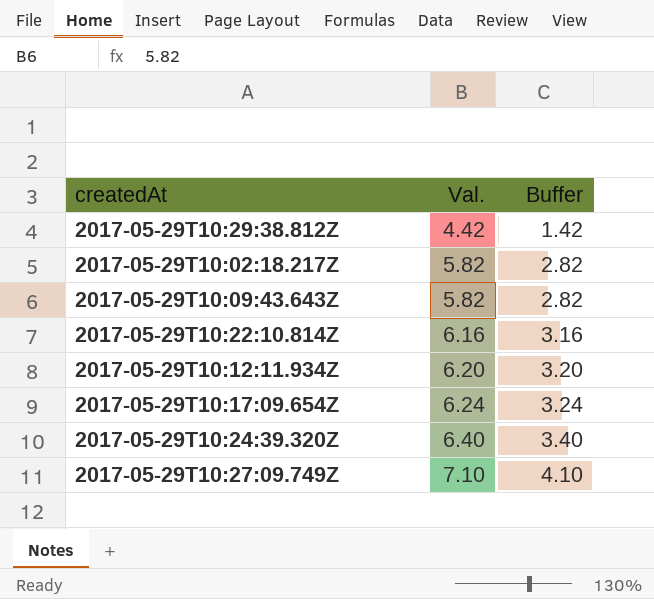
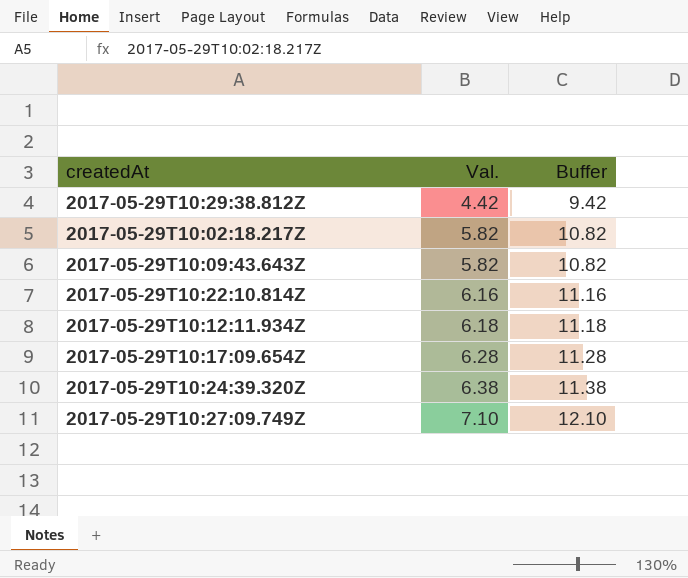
column Buffer | formula: [Val.] - 3 -> [Val.] + 5
2017-05-29T10:12:11.934Z | Val.: 6.20 -> 6.18
2017-05-29T10:17:09.654Z | Val.: 6.24 -> 6.28
2017-05-29T10:24:39.320Z | Val.: 6.40 -> 6.38

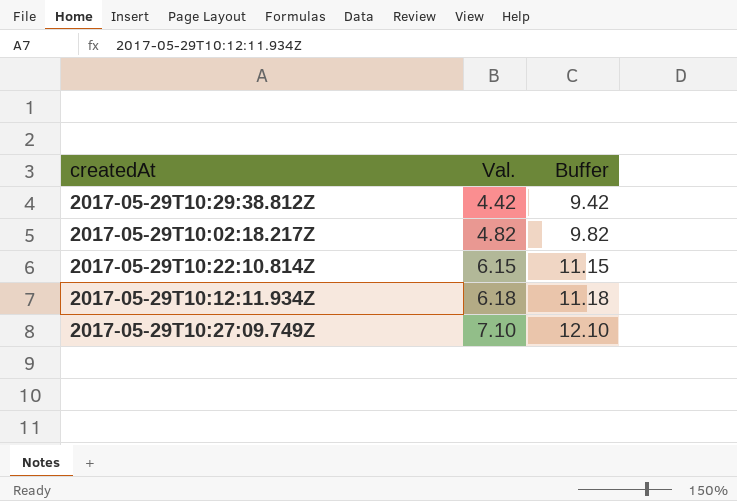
row 2017-05-29T10:09:43.643Z: 5.82 | 10.82 -> none
row 2017-05-29T10:17:09.654Z: 6.28 | 11.28 -> none
row 2017-05-29T10:24:39.320Z: 6.38 | 11.38 -> none
2017-05-29T10:02:18.217Z | Val.: 5.82 -> 4.82
2017-05-29T10:02:18.217Z | Buffer: 10.82 -> 9.82
2017-05-29T10:22:10.814Z | Val.: 6.16 -> 6.15
2017-05-29T10:22:10.814Z | Buffer: 11.16 -> 11.15

